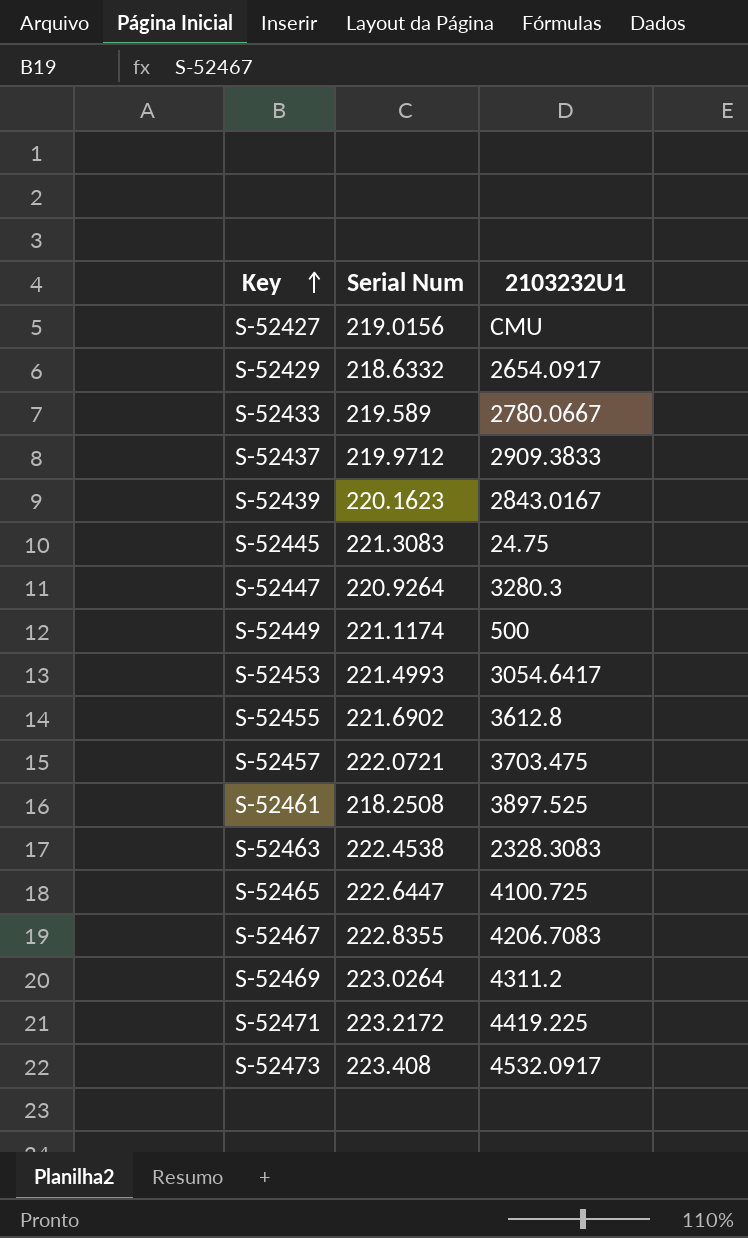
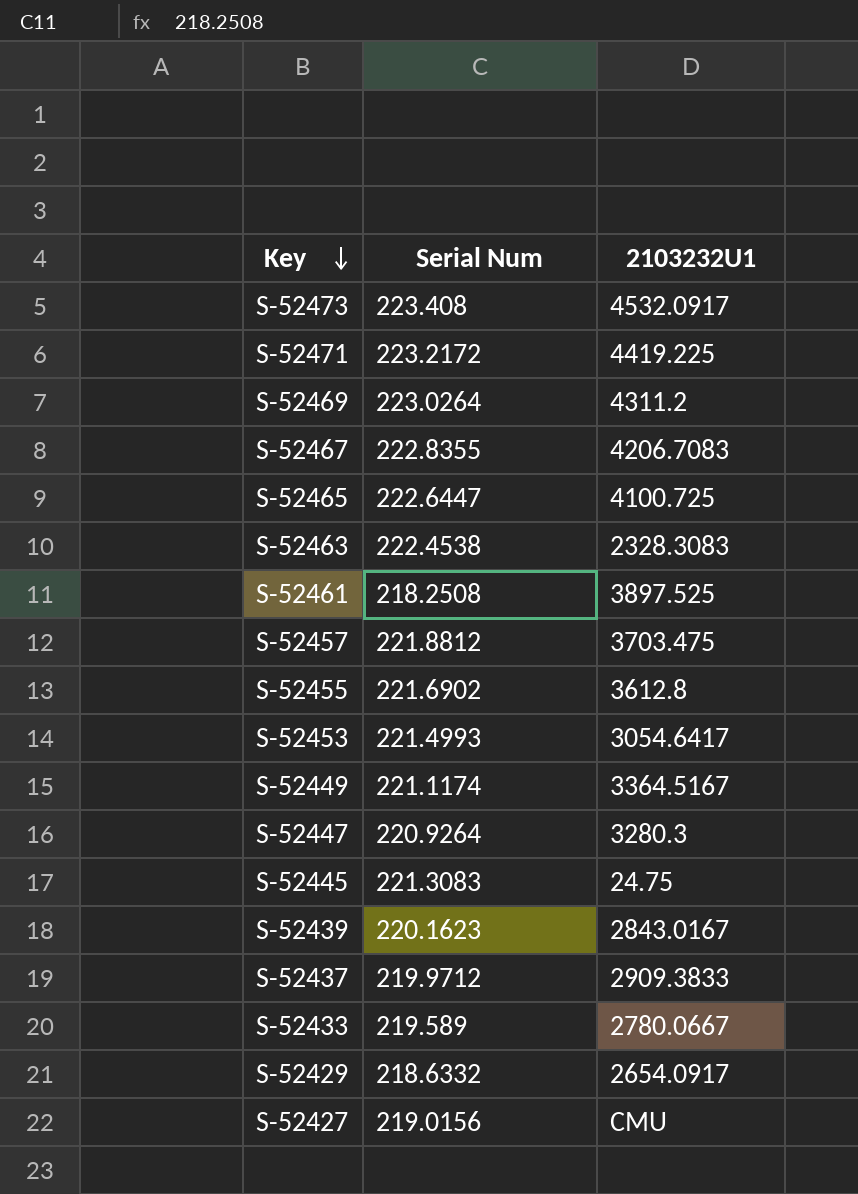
row order: Key ascending -> Key descending
S-52457 | Serial Num: 222.0721 -> 221.8812
S-52449 | 2103232U1: 500 -> 3364.5167

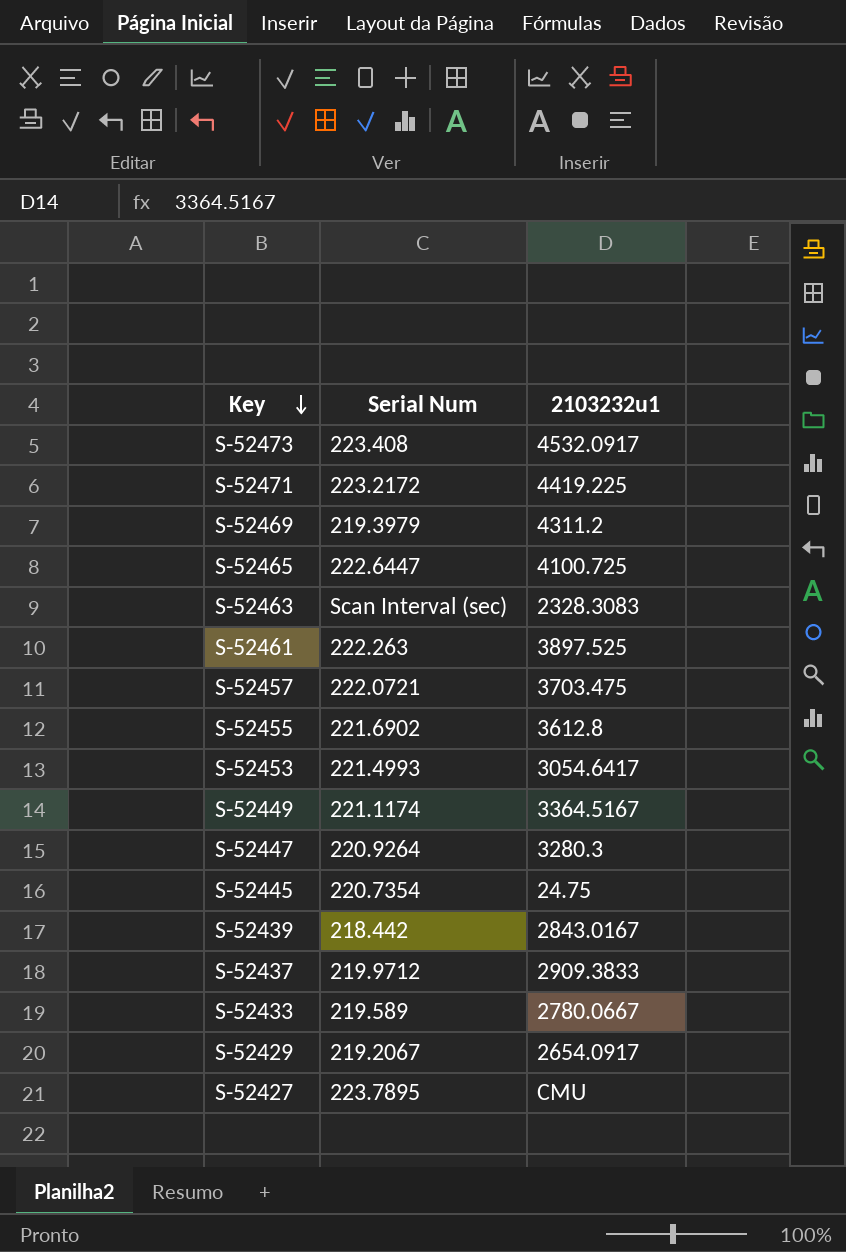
column name: 2103232U1 -> 2103232u1
row S-52467: 222.8355 | 4206.7083 -> none
S-52469 | Serial Num: 223.0264 -> 219.3979
S-52463 | Serial Num: 222.4538 -> Scan Interval (sec)
S-52461 | Serial Num: 218.2508 -> 222.263
S-52457 | Serial Num: 221.8812 -> 222.0721
S-52445 | Serial Num: 221.3083 -> 220.7354
S-52439 | Serial Num: 220.1623 -> 218.442
S-52429 | Serial Num: 218.6332 -> 219.2067
S-52427 | Serial Num: 219.0156 -> 223.7895

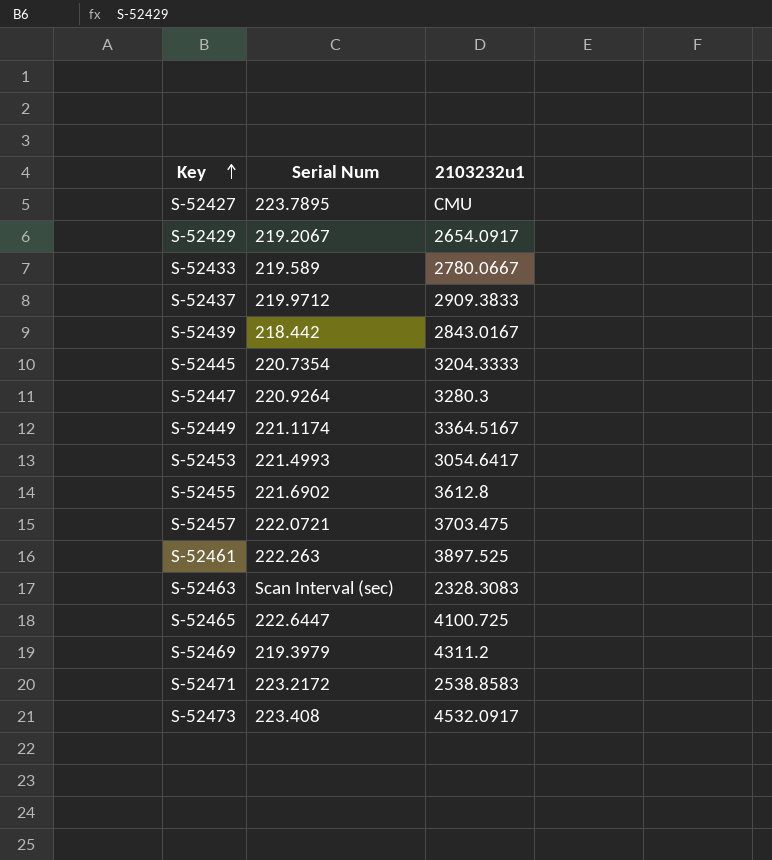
row order: Key descending -> Key ascending
S-52445 | 2103232u1: 24.75 -> 3204.3333
S-52471 | 2103232u1: 4419.225 -> 2538.8583

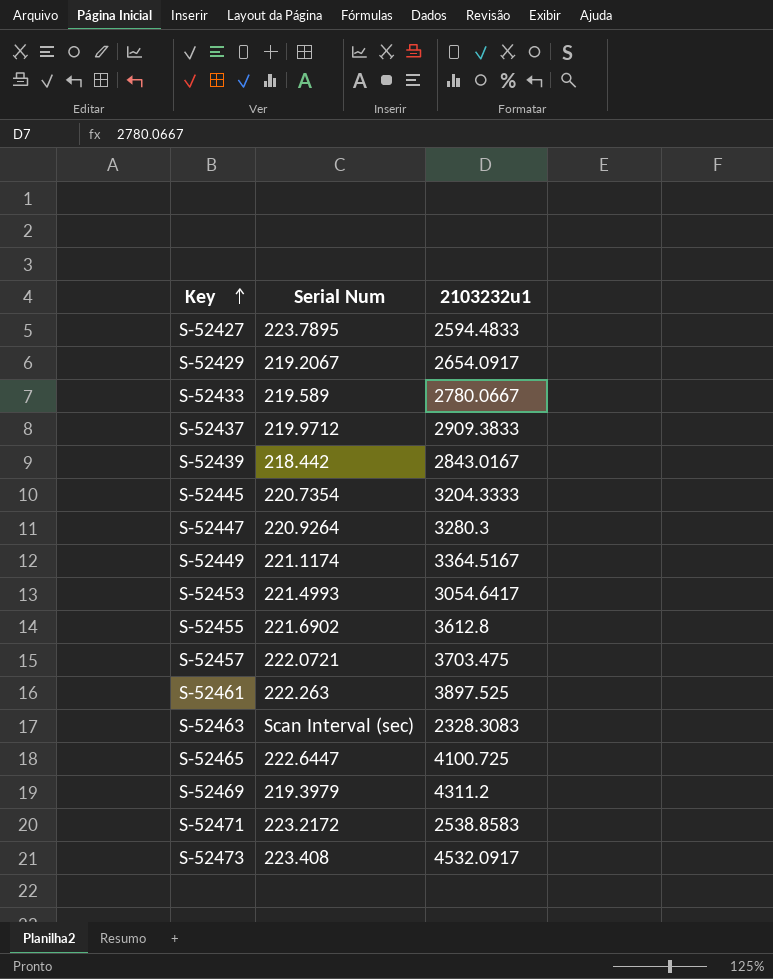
S-52427 | 2103232u1: CMU -> 2594.4833

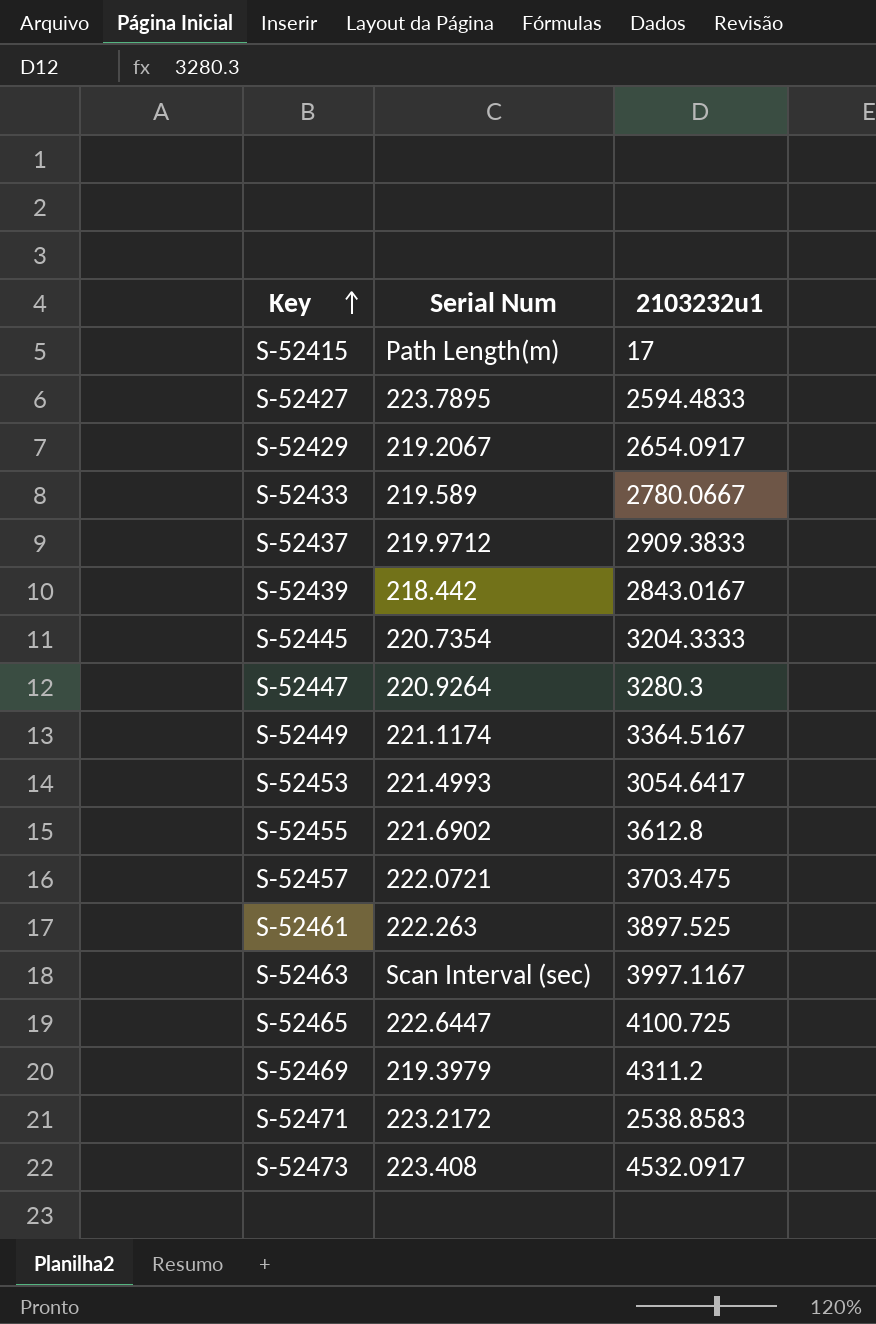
row S-52415: none -> Path Length(m) | 17
S-52463 | 2103232u1: 2328.3083 -> 3997.1167

